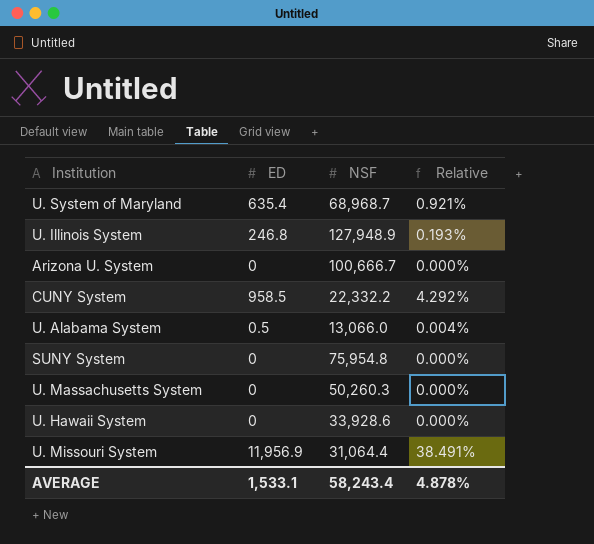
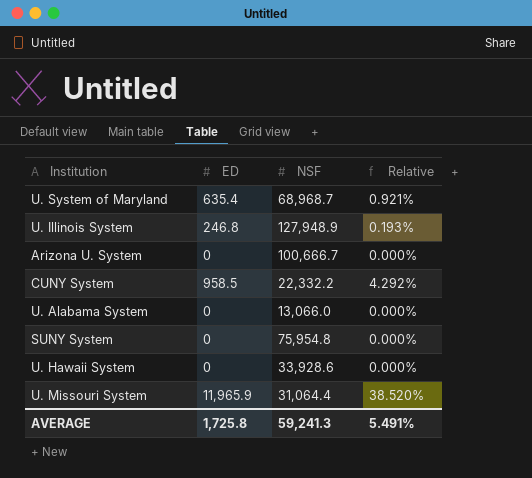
row U. Massachusetts System: 0 | 50,260.3 | 0.000% -> none
U. Alabama System | ED: 0.5 -> 0
U. Alabama System | Relative: 0.004% -> 0.000%
U. Missouri System | ED: 11,956.9 -> 11,965.9
U. Missouri System | Relative: 38.491% -> 38.520%
AVERAGE | ED: 1,533.1 -> 1,725.8
AVERAGE | NSF: 58,243.4 -> 59,241.3
AVERAGE | Relative: 4.878% -> 5.491%

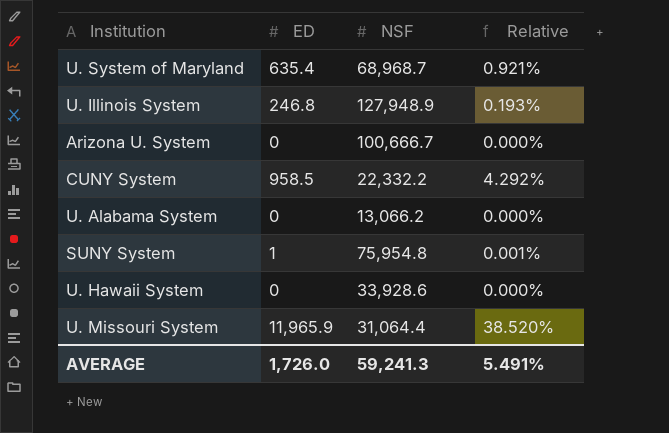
U. Alabama System | NSF: 13,066.0 -> 13,066.2
SUNY System | ED: 0 -> 1
SUNY System | Relative: 0.000% -> 0.001%
AVERAGE | ED: 1,725.8 -> 1,726.0

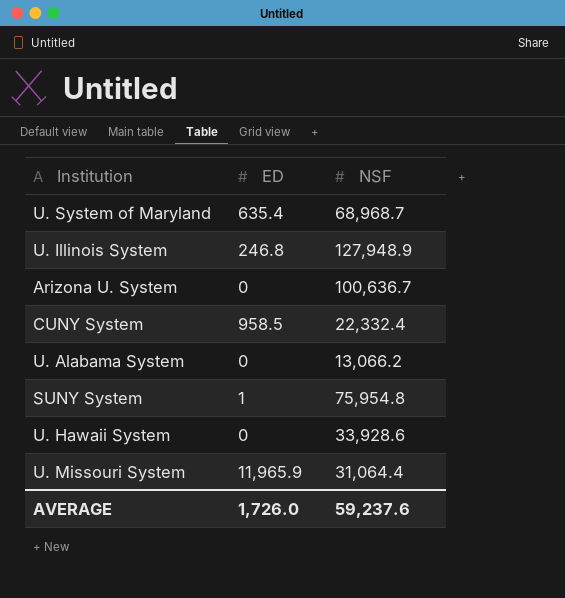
column Relative | formula: [ED] / [NSF] -> none
Arizona U. System | NSF: 100,666.7 -> 100,636.7
CUNY System | NSF: 22,332.2 -> 22,332.4
AVERAGE | NSF: 59,241.3 -> 59,237.6

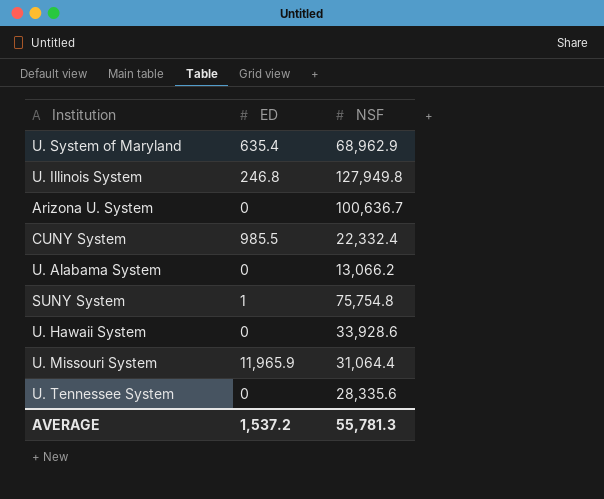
U. System of Maryland | NSF: 68,968.7 -> 68,962.9
U. Illinois System | NSF: 127,948.9 -> 127,949.8
CUNY System | ED: 958.5 -> 985.5
SUNY System | NSF: 75,954.8 -> 75,754.8
row U. Tennessee System: none -> 0 | 28,335.6
AVERAGE | ED: 1,726.0 -> 1,537.2
AVERAGE | NSF: 59,237.6 -> 55,781.3

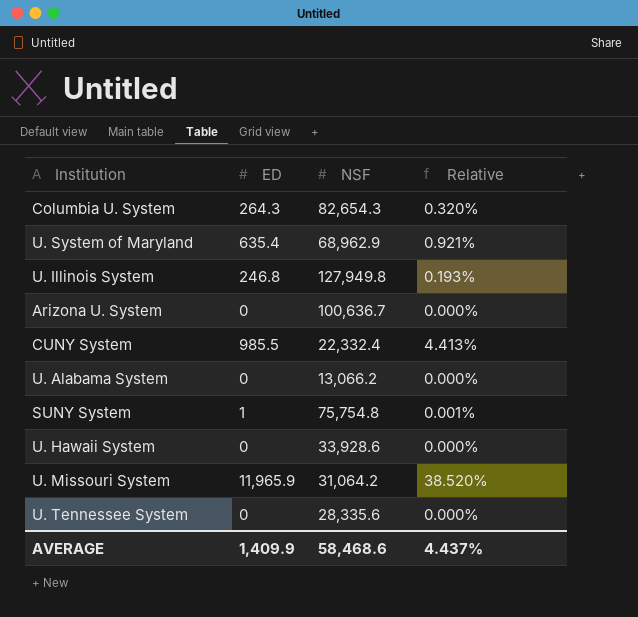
column Relative | formula: none -> [ED] / [NSF]
row Columbia U. System: none -> 264.3 | 82,654.3 | 0.320%
U. Missouri System | NSF: 31,064.4 -> 31,064.2
AVERAGE | ED: 1,537.2 -> 1,409.9
AVERAGE | NSF: 55,781.3 -> 58,468.6

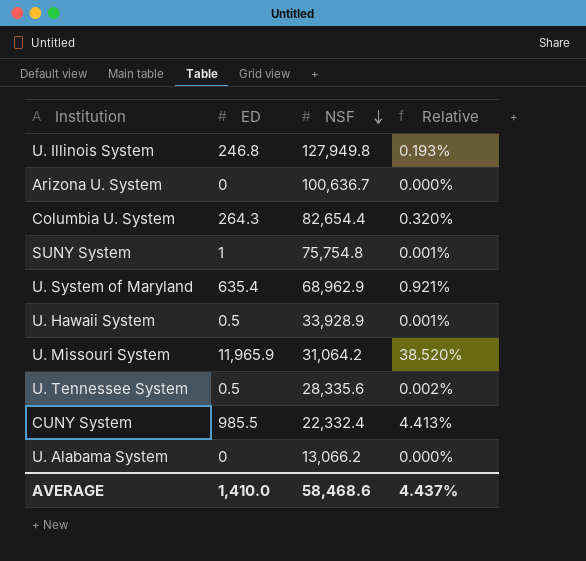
row order: none -> NSF descending
Columbia U. System | NSF: 82,654.3 -> 82,654.4
U. Hawaii System | ED: 0 -> 0.5
U. Hawaii System | NSF: 33,928.6 -> 33,928.9
U. Hawaii System | Relative: 0.000% -> 0.001%
U. Tennessee System | ED: 0 -> 0.5
U. Tennessee System | Relative: 0.000% -> 0.002%
AVERAGE | ED: 1,409.9 -> 1,410.0

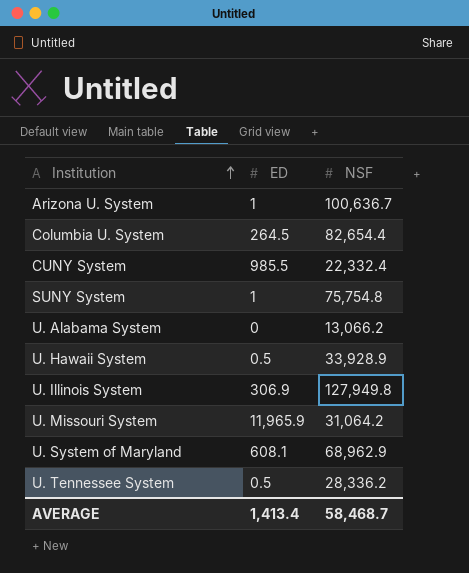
row order: NSF descending -> Institution ascending
column Relative | formula: [ED] / [NSF] -> none
Arizona U. System | ED: 0 -> 1
Columbia U. System | ED: 264.3 -> 264.5
U. Illinois System | ED: 246.8 -> 306.9
U. System of Maryland | ED: 635.4 -> 608.1
U. Tennessee System | NSF: 28,335.6 -> 28,336.2
AVERAGE | ED: 1,410.0 -> 1,413.4
AVERAGE | NSF: 58,468.6 -> 58,468.7

